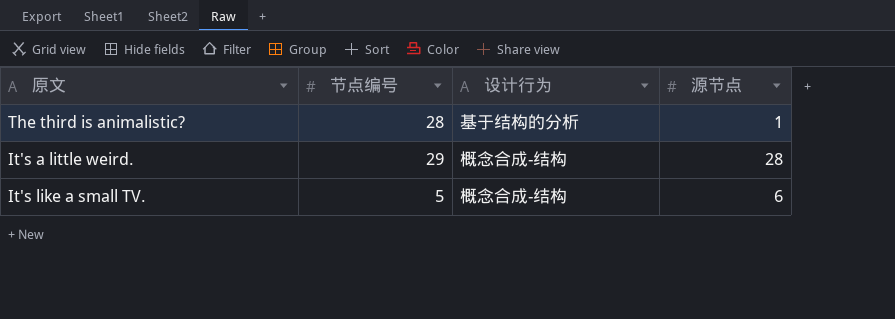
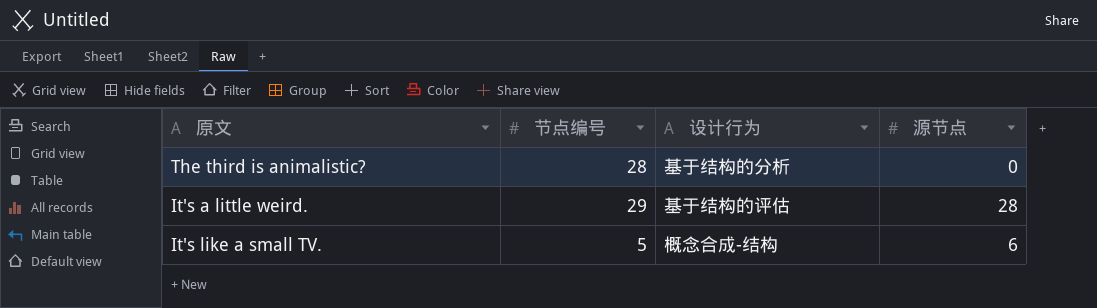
The third is animalistic? | 源节点: 1 -> 0
It's a little weird. | 设计行为: 概念合成-结构 -> 基于结构的评估

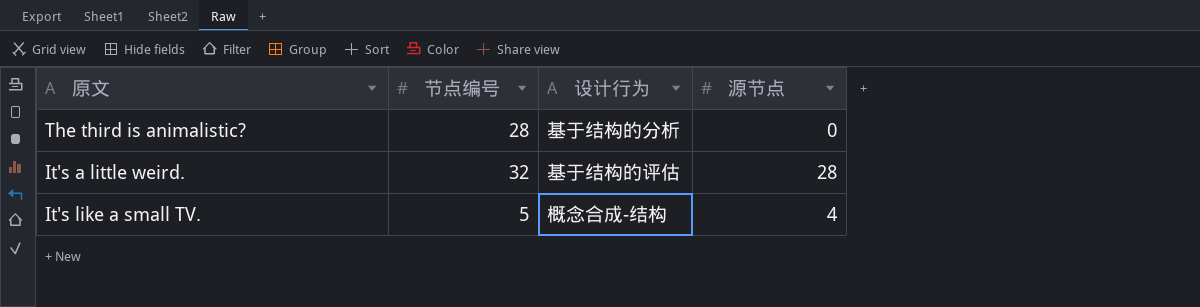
It's a little weird. | 节点编号: 29 -> 32
It's like a small TV. | 源节点: 6 -> 4

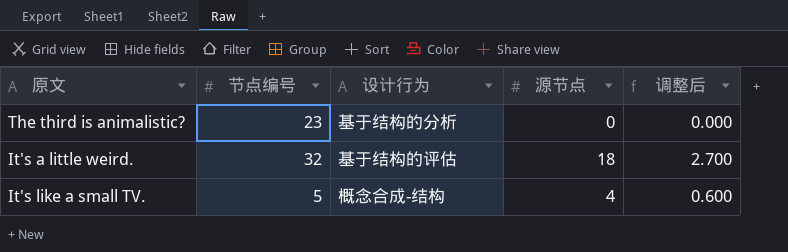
column 调整后 | formula: none -> [源节点] * 0.15
The third is animalistic? | 节点编号: 28 -> 23
It's a little weird. | 源节点: 28 -> 18

